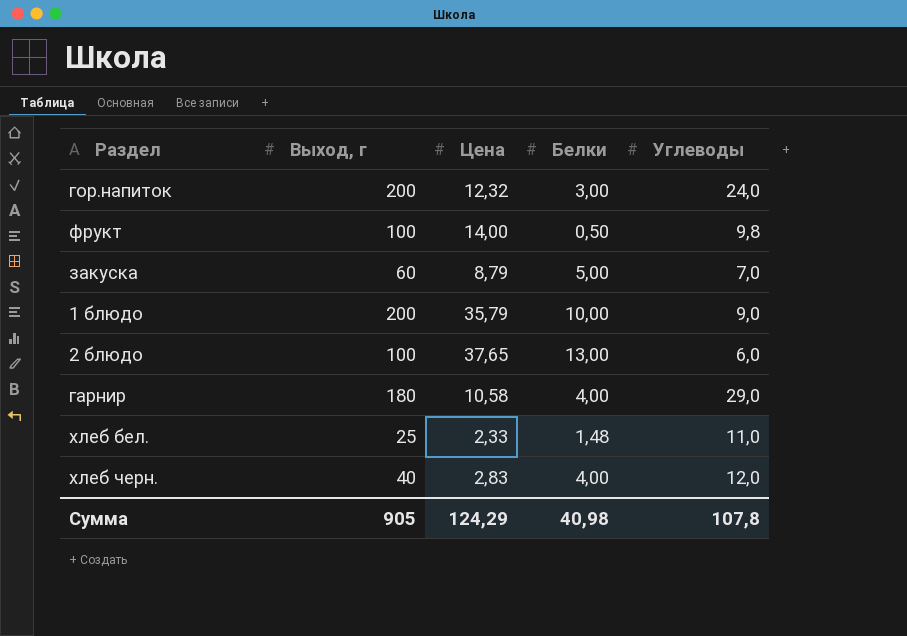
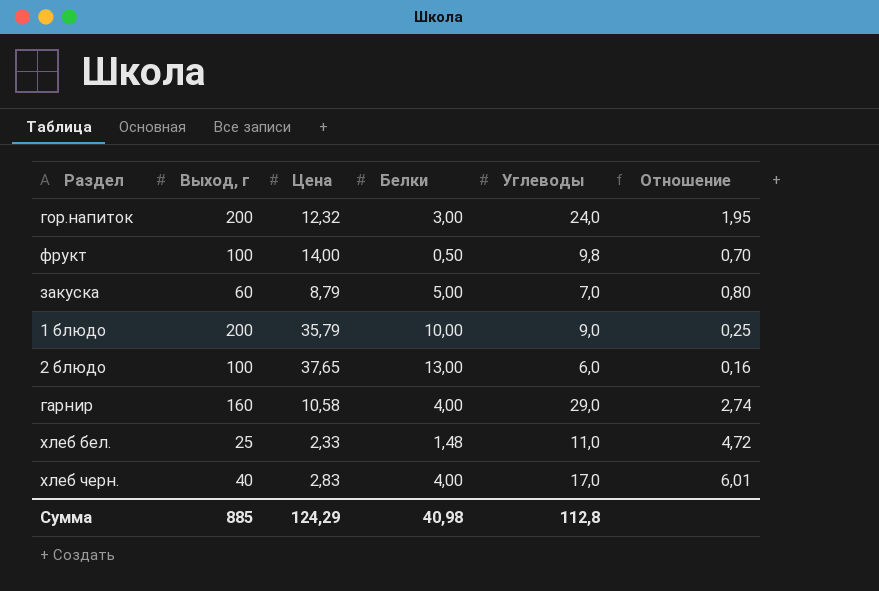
column Отношение | formula: none -> [Углеводы] / [Цена]
гарнир | Выход, г: 180 -> 160
хлеб черн. | Углеводы: 12,0 -> 17,0
Сумма | Выход, г: 905 -> 885
Сумма | Углеводы: 107,8 -> 112,8

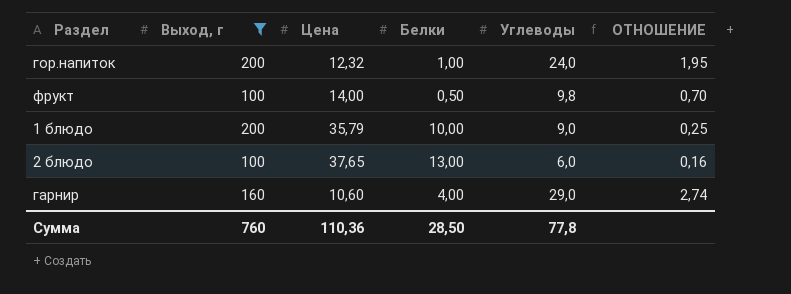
filter: none -> Выход, г >= 100
column name: Отношение -> ОТНОШЕНИЕ
гор.напиток | Белки: 3,00 -> 1,00
гарнир | Цена: 10,58 -> 10,60
Сумма | Выход, г: 885 -> 760
Сумма | Цена: 124,29 -> 110,36
Сумма | Белки: 40,98 -> 28,50
Сумма | Углеводы: 112,8 -> 77,8

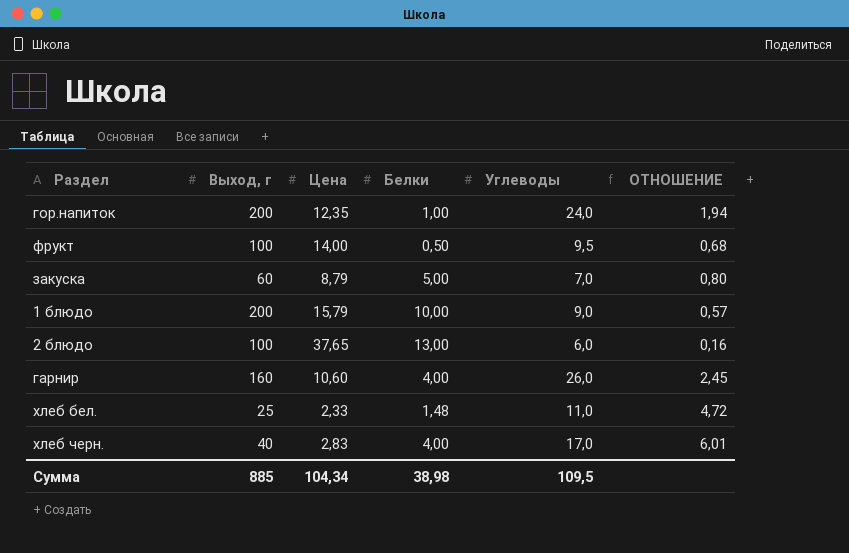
filter: Выход, г >= 100 -> none
гор.напиток | Цена: 12,32 -> 12,35
гор.напиток | ОТНОШЕНИЕ: 1,95 -> 1,94
фрукт | Углеводы: 9,8 -> 9,5
фрукт | ОТНОШЕНИЕ: 0,70 -> 0,68
1 блюдо | Цена: 35,79 -> 15,79
1 блюдо | ОТНОШЕНИЕ: 0,25 -> 0,57
гарнир | Углеводы: 29,0 -> 26,0
гарнир | ОТНОШЕНИЕ: 2,74 -> 2,45
Сумма | Выход, г: 760 -> 885
Сумма | Цена: 110,36 -> 104,34
Сумма | Белки: 28,50 -> 38,98
Сумма | Углеводы: 77,8 -> 109,5

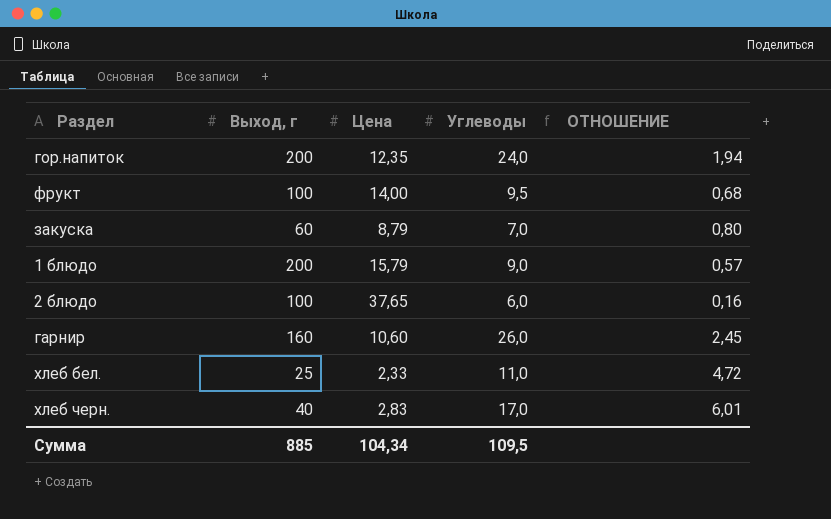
column Белки | position: 4 -> none

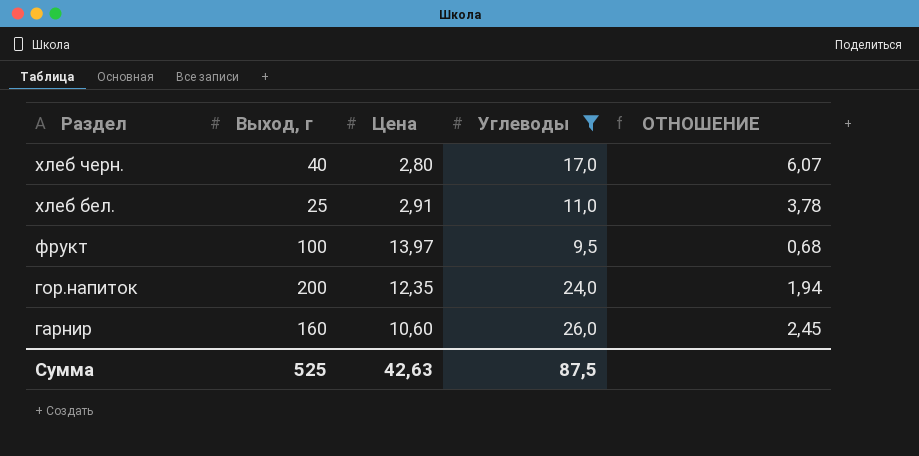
filter: none -> Углеводы >= 9,5
row order: none -> Раздел descending
хлеб черн. | Цена: 2,83 -> 2,80
хлеб черн. | ОТНОШЕНИЕ: 6,01 -> 6,07
хлеб бел. | Цена: 2,33 -> 2,91
хлеб бел. | ОТНОШЕНИЕ: 4,72 -> 3,78
фрукт | Цена: 14,00 -> 13,97
Сумма | Выход, г: 885 -> 525
Сумма | Цена: 104,34 -> 42,63
Сумма | Углеводы: 109,5 -> 87,5

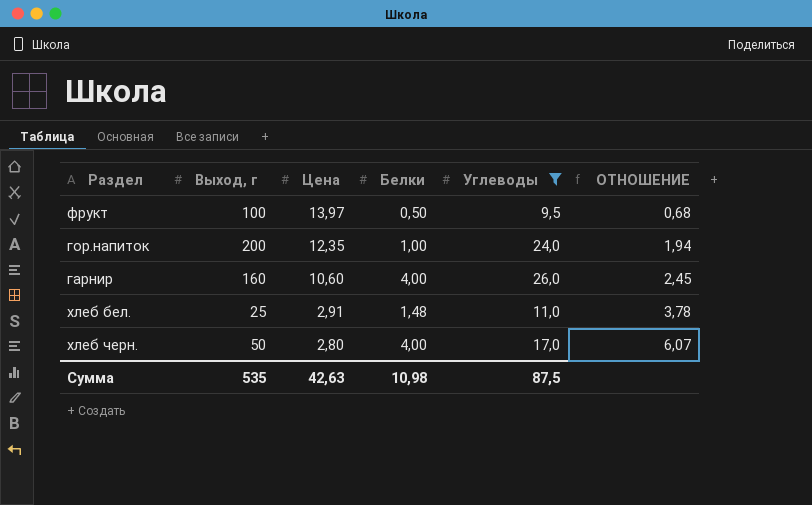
row order: Раздел descending -> Цена descending
column Белки | position: none -> 4
хлеб черн. | Выход, г: 40 -> 50
Сумма | Выход, г: 525 -> 535

